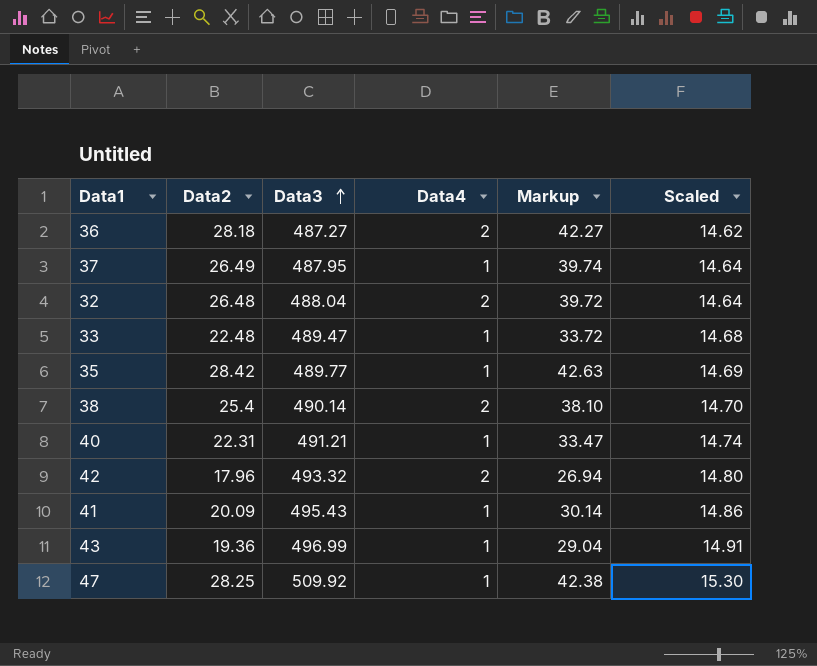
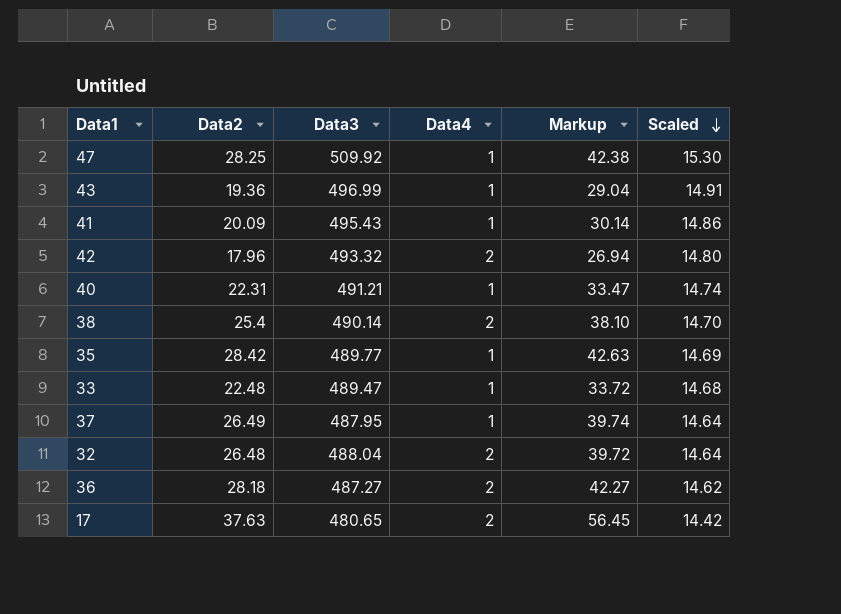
row order: Data3 ascending -> Scaled descending
row 17: none -> 37.63 | 480.65 | 2 | 56.45 | 14.42

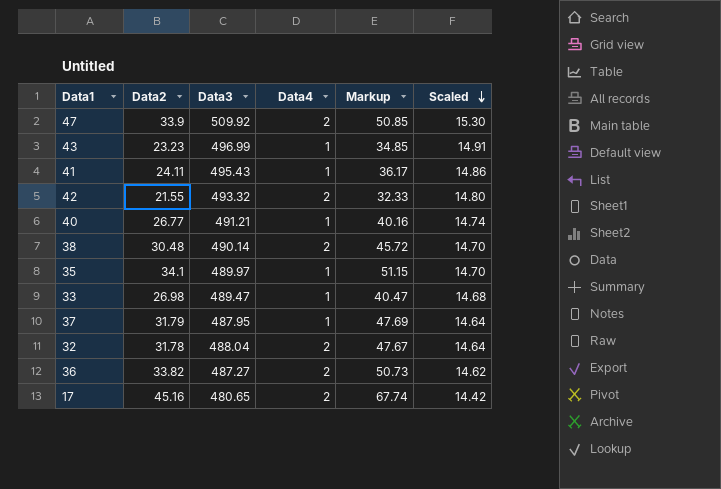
47 | Data2: 28.25 -> 33.9
47 | Data4: 1 -> 2
47 | Markup: 42.38 -> 50.85
43 | Data2: 19.36 -> 23.23
43 | Markup: 29.04 -> 34.85
41 | Data2: 20.09 -> 24.11
41 | Markup: 30.14 -> 36.17
42 | Data2: 17.96 -> 21.55
42 | Markup: 26.94 -> 32.33
40 | Data2: 22.31 -> 26.77
40 | Markup: 33.47 -> 40.16
38 | Data2: 25.4 -> 30.48
38 | Markup: 38.10 -> 45.72
35 | Data2: 28.42 -> 34.1
35 | Data3: 489.77 -> 489.97
35 | Markup: 42.63 -> 51.15
35 | Scaled: 14.69 -> 14.70
33 | Data2: 22.48 -> 26.98
33 | Markup: 33.72 -> 40.47
37 | Data2: 26.49 -> 31.79
37 | Markup: 39.74 -> 47.69
32 | Data2: 26.48 -> 31.78
32 | Markup: 39.72 -> 47.67
36 | Data2: 28.18 -> 33.82
36 | Markup: 42.27 -> 50.73
17 | Data2: 37.63 -> 45.16
17 | Markup: 56.45 -> 67.74

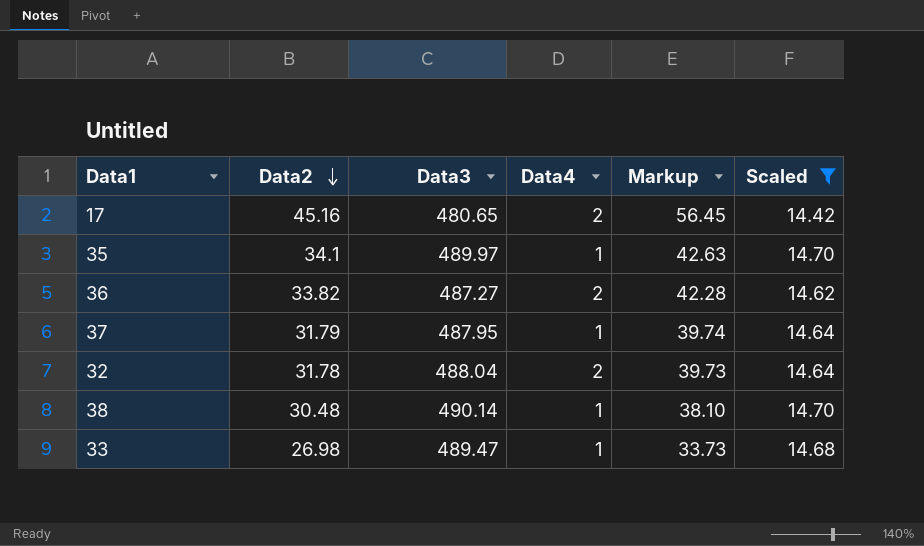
filter: none -> Scaled <= 14.70
row order: Scaled descending -> Data2 descending
column Markup | formula: [Data2] * 1.5 -> [Data2] * 1.25
38 | Data4: 2 -> 1

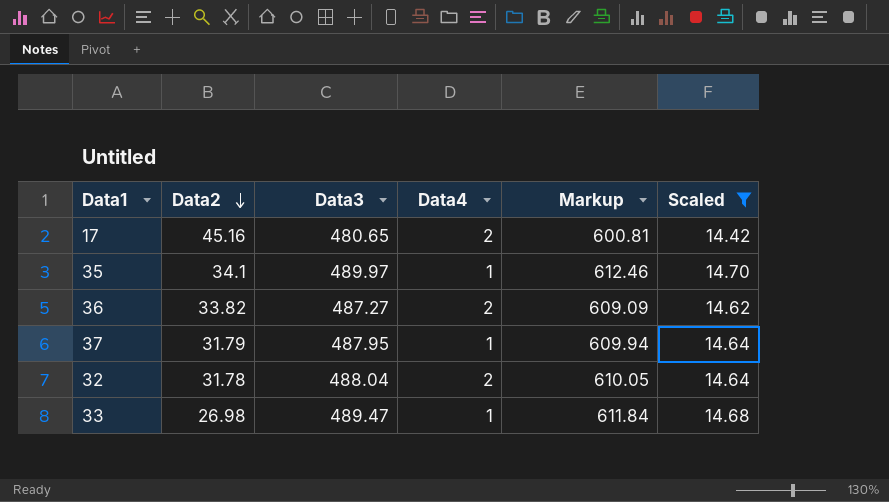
column Markup | formula: [Data2] * 1.25 -> [Data3] * 1.25
row 38: 30.48 | 490.14 | 1 | 38.10 | 14.70 -> none

